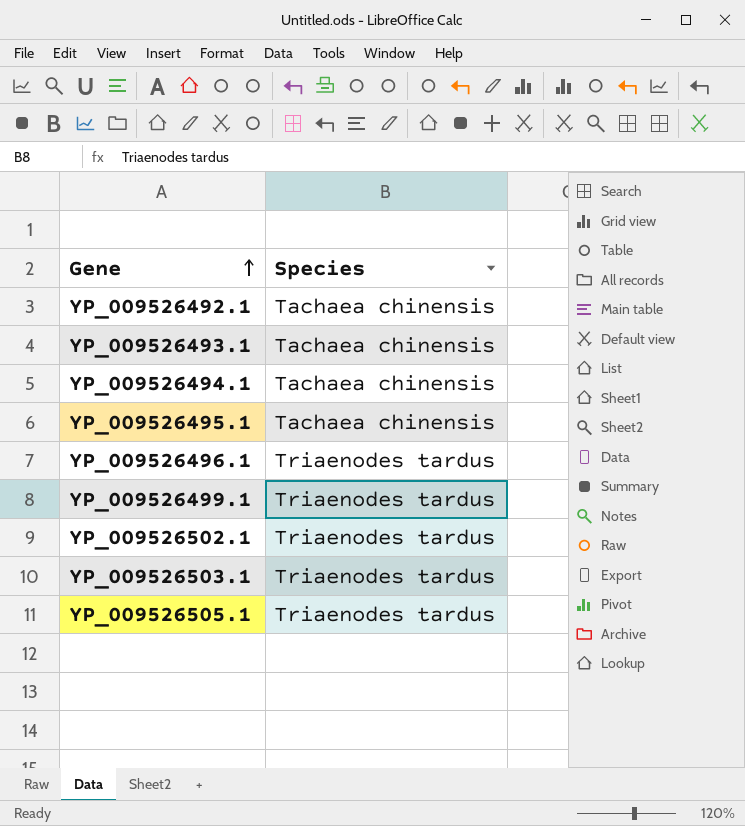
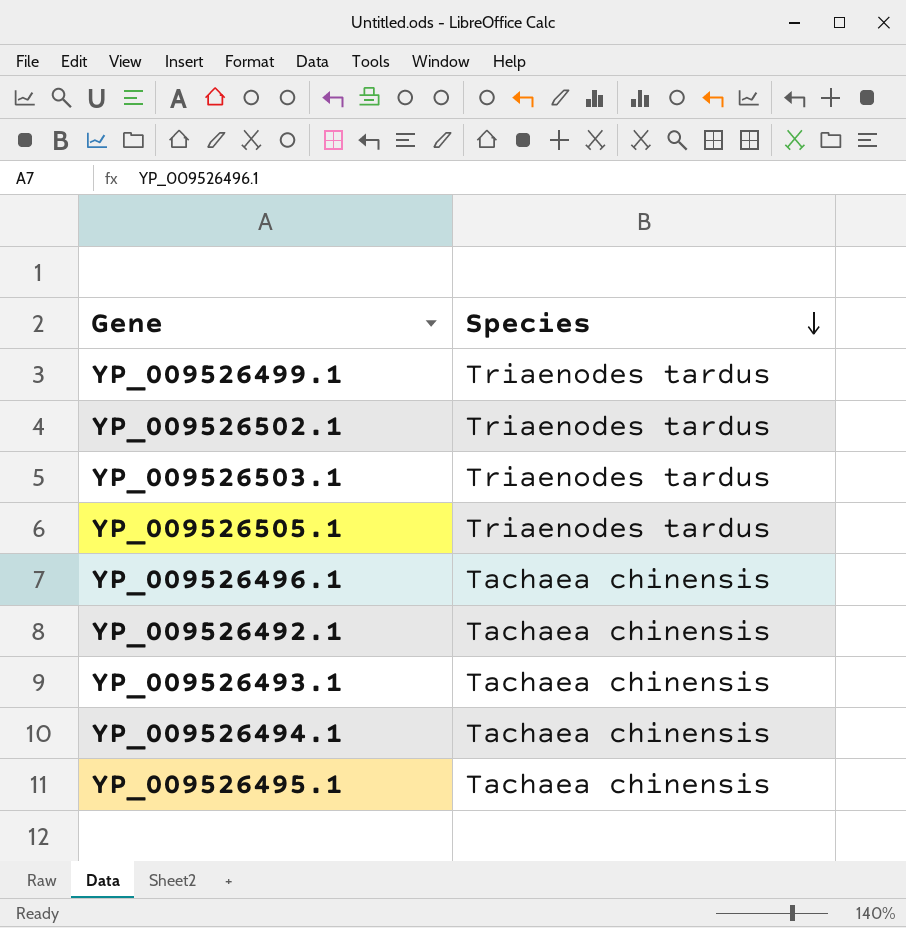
row order: Gene ascending -> Species descending
YP_009526496.1 | Species: Triaenodes tardus -> Tachaea chinensis

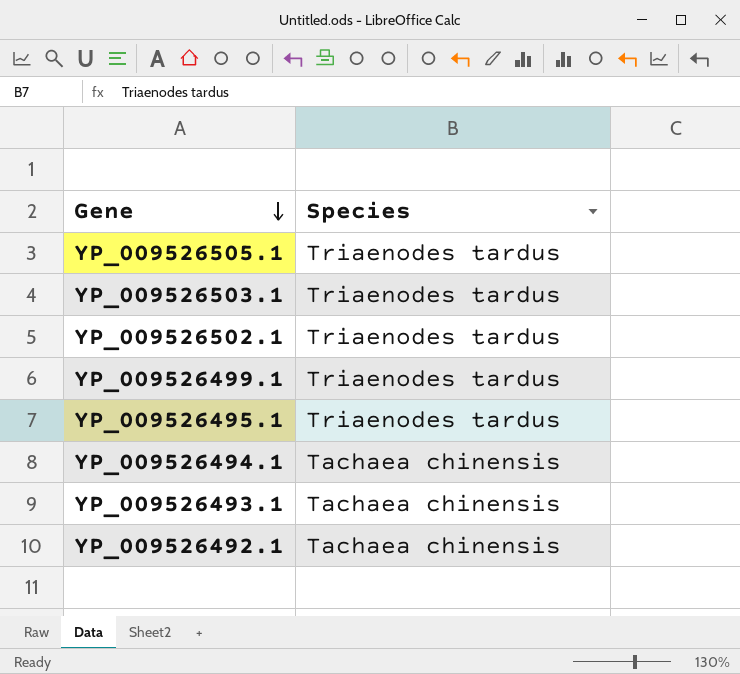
row order: Species descending -> Gene descending
row YP_009526496.1: Tachaea chinensis -> none
YP_009526495.1 | Species: Tachaea chinensis -> Triaenodes tardus

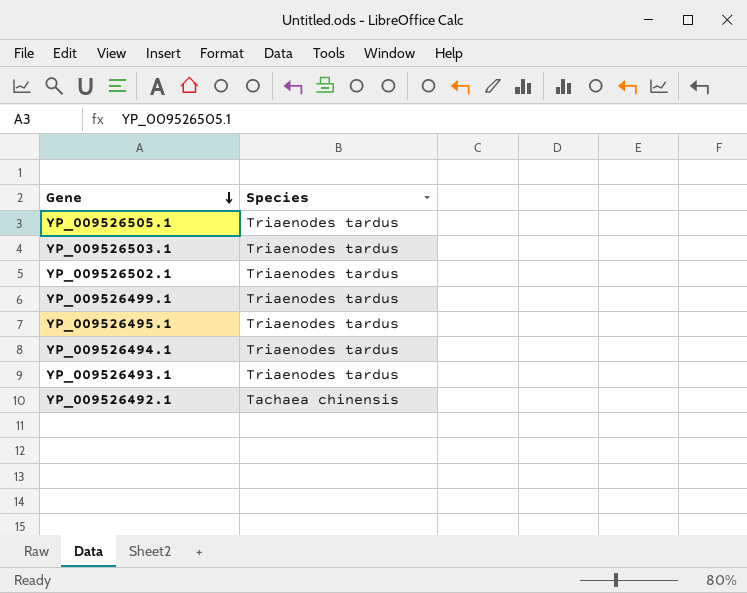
YP_009526494.1 | Species: Tachaea chinensis -> Triaenodes tardus
YP_009526493.1 | Species: Tachaea chinensis -> Triaenodes tardus

